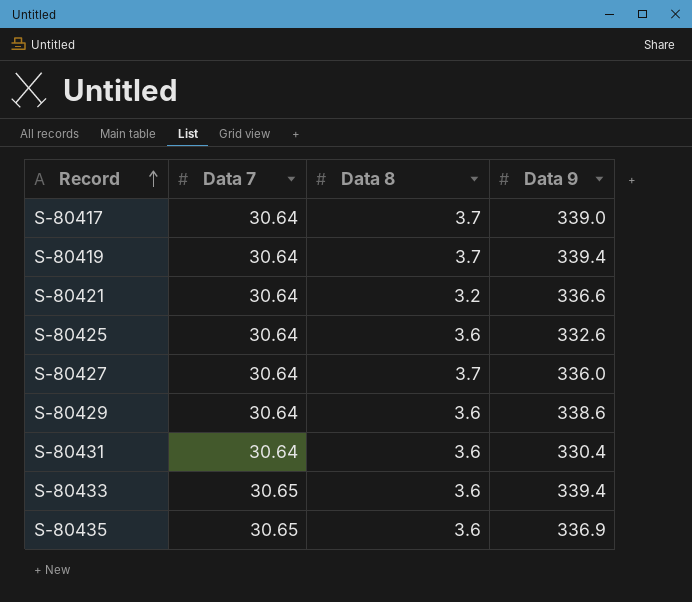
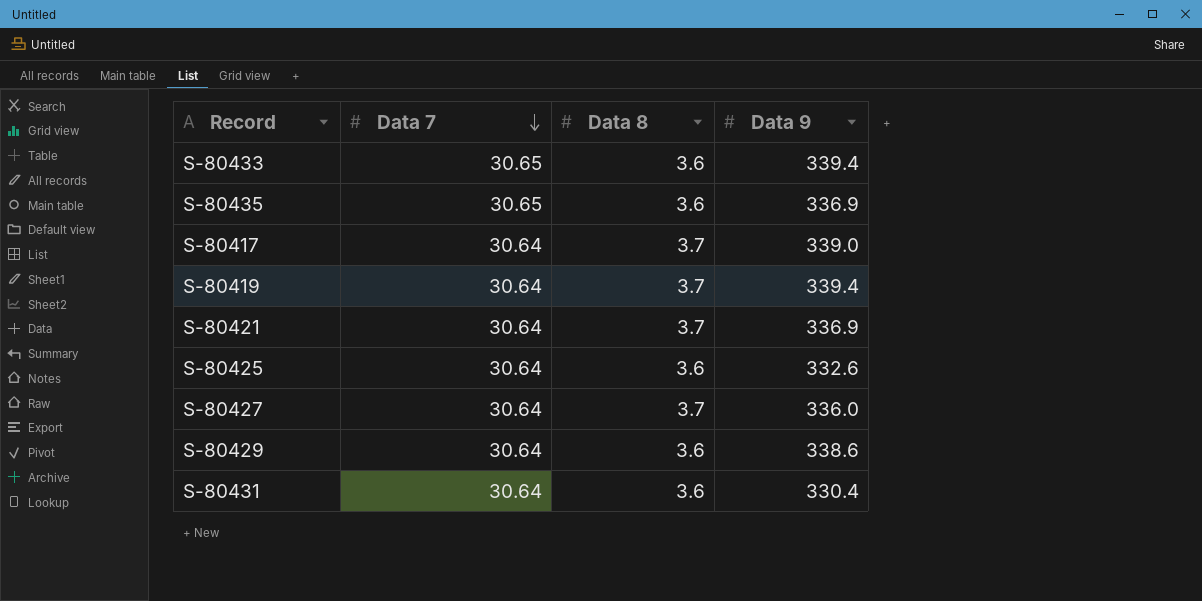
row order: Record ascending -> Data 7 descending
S-80421 | Data 8: 3.2 -> 3.7
S-80421 | Data 9: 336.6 -> 336.9

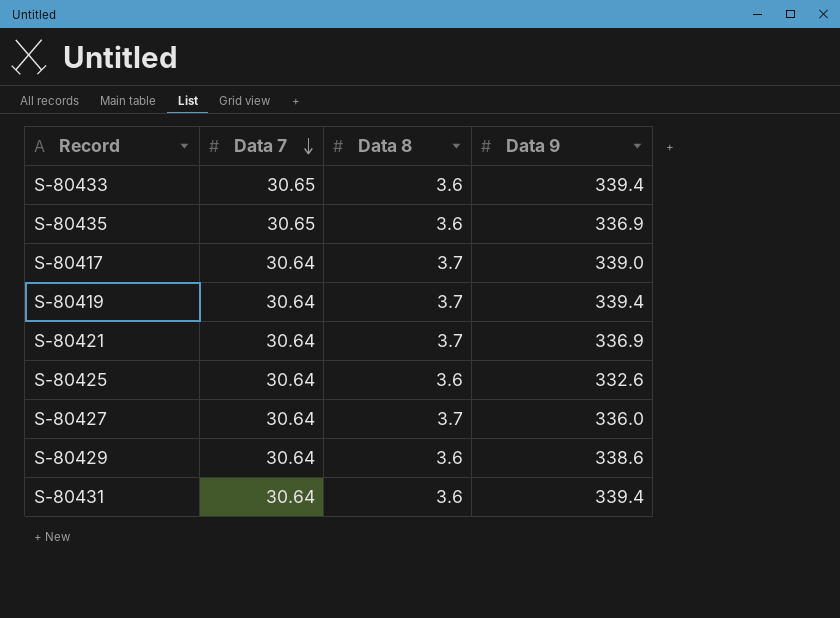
S-80431 | Data 9: 330.4 -> 339.4

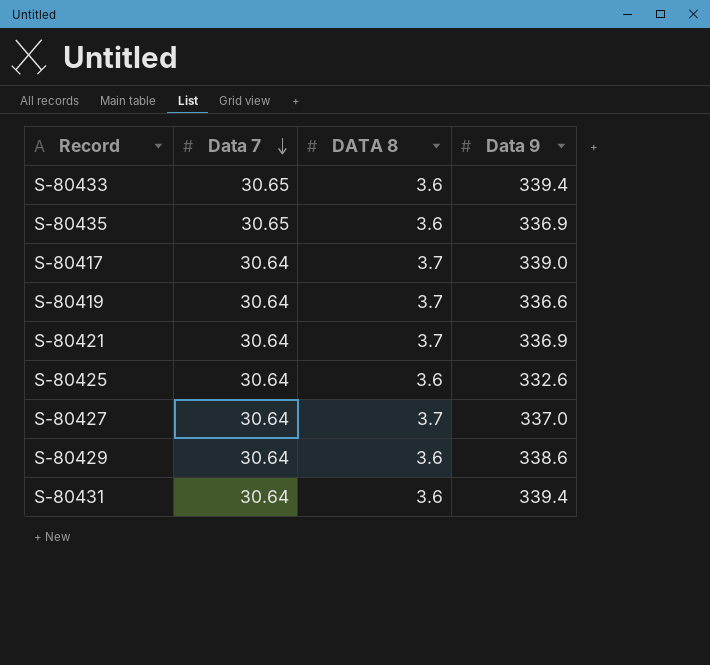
column name: Data 8 -> DATA 8
S-80419 | Data 9: 339.4 -> 336.6
S-80427 | Data 9: 336.0 -> 337.0

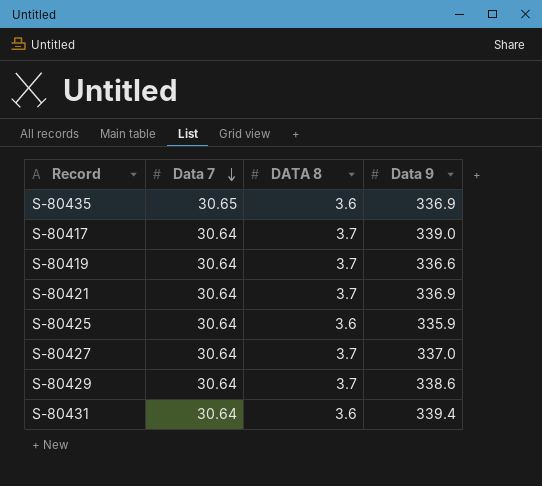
row S-80433: 30.65 | 3.6 | 339.4 -> none
S-80425 | Data 9: 332.6 -> 335.9
S-80429 | DATA 8: 3.6 -> 3.7

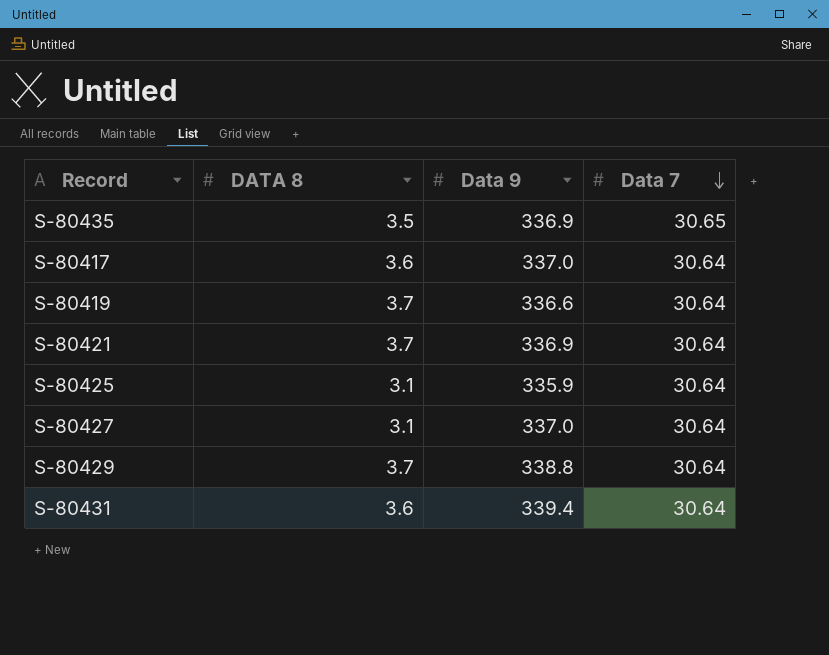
column Data 7 | position: 2 -> 4
S-80435 | DATA 8: 3.6 -> 3.5
S-80417 | DATA 8: 3.7 -> 3.6
S-80417 | Data 9: 339.0 -> 337.0
S-80425 | DATA 8: 3.6 -> 3.1
S-80427 | DATA 8: 3.7 -> 3.1
S-80429 | Data 9: 338.6 -> 338.8

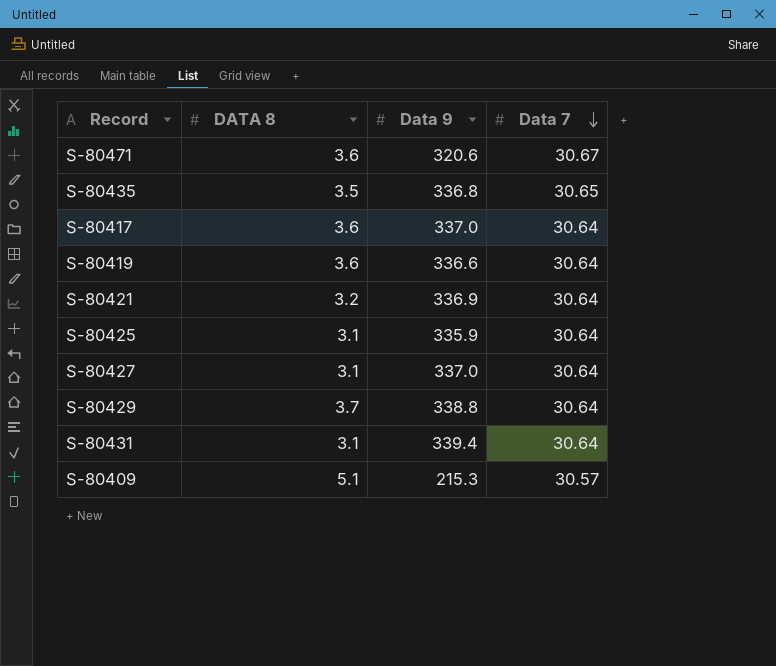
row S-80471: none -> 3.6 | 320.6 | 30.67
S-80435 | Data 9: 336.9 -> 336.8
S-80419 | DATA 8: 3.7 -> 3.6
S-80421 | DATA 8: 3.7 -> 3.2
S-80431 | DATA 8: 3.6 -> 3.1
row S-80409: none -> 5.1 | 215.3 | 30.57

